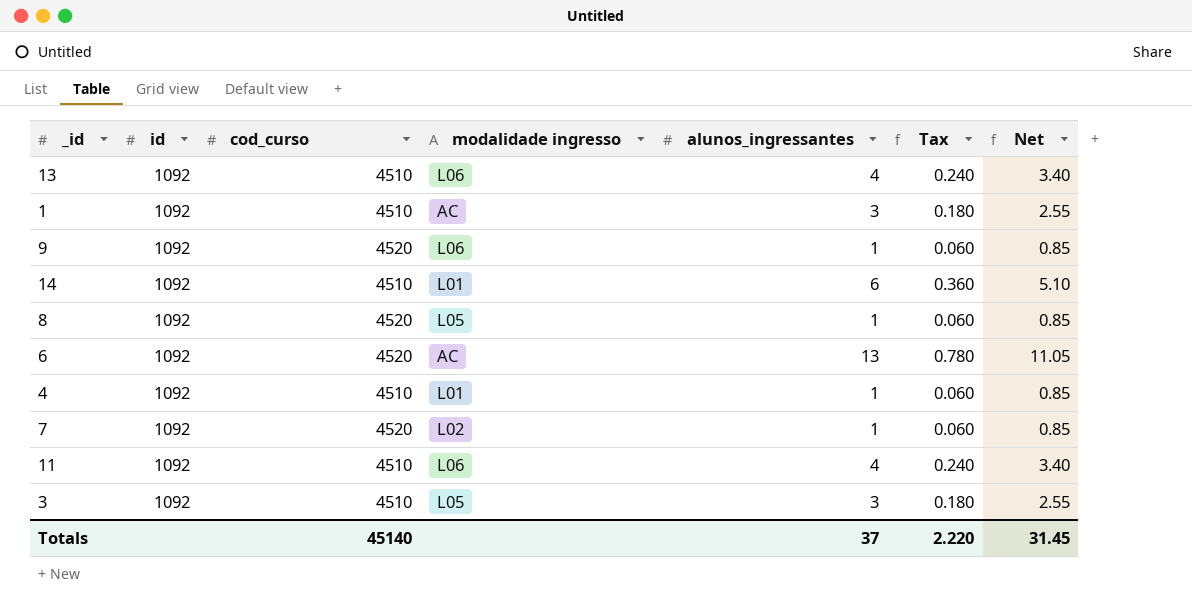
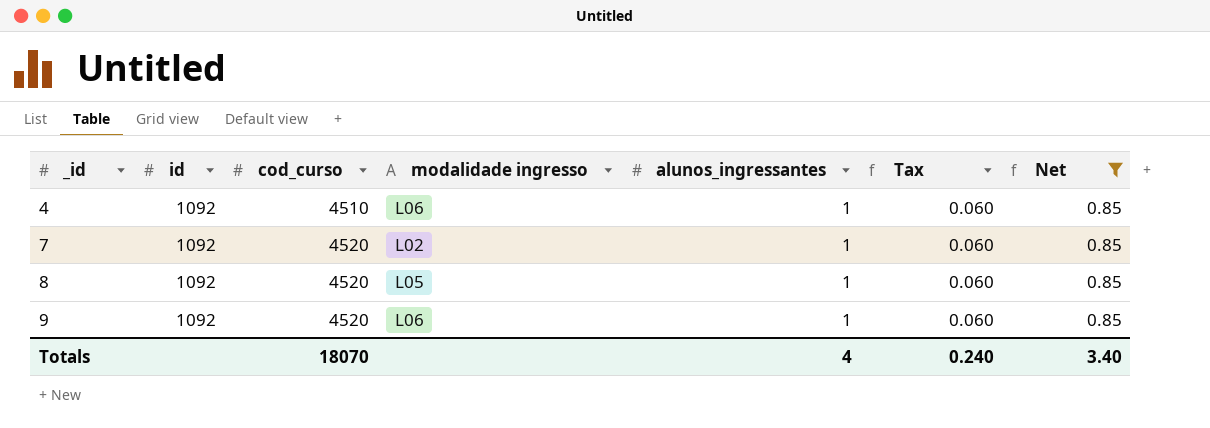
filter: none -> Net = 0.85
row order: none -> _id ascending
4 | modalidade ingresso: L01 -> L06
Totals | cod_curso: 45140 -> 18070
Totals | alunos_ingressantes: 37 -> 4
Totals | Tax: 2.220 -> 0.240
Totals | Net: 31.45 -> 3.40

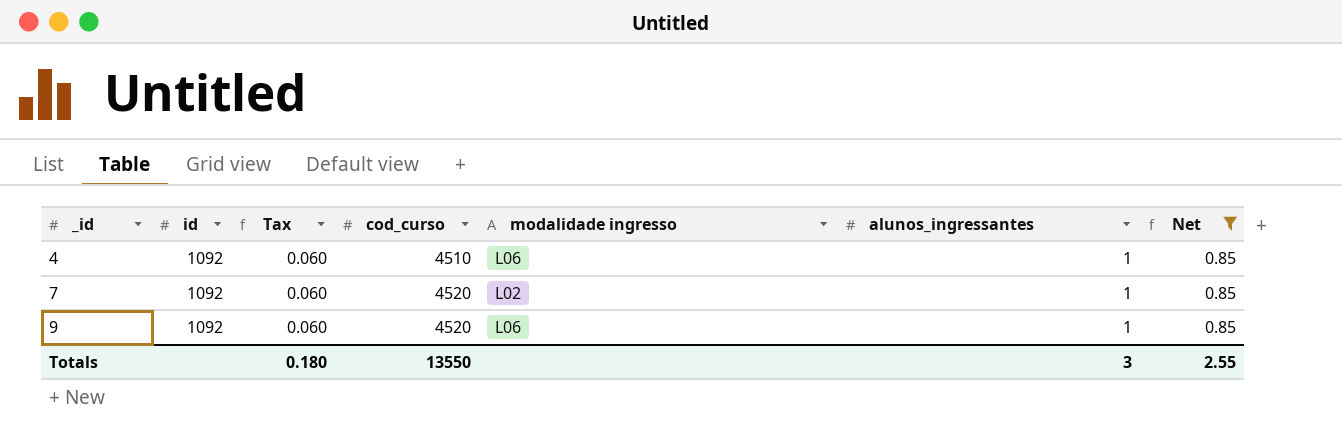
column Tax | position: 6 -> 3
row 8: 1092 | 4520 | L05 | 1 | 0.060 | 0.85 -> none
Totals | Tax: 0.240 -> 0.180
Totals | cod_curso: 18070 -> 13550
Totals | alunos_ingressantes: 4 -> 3
Totals | Net: 3.40 -> 2.55

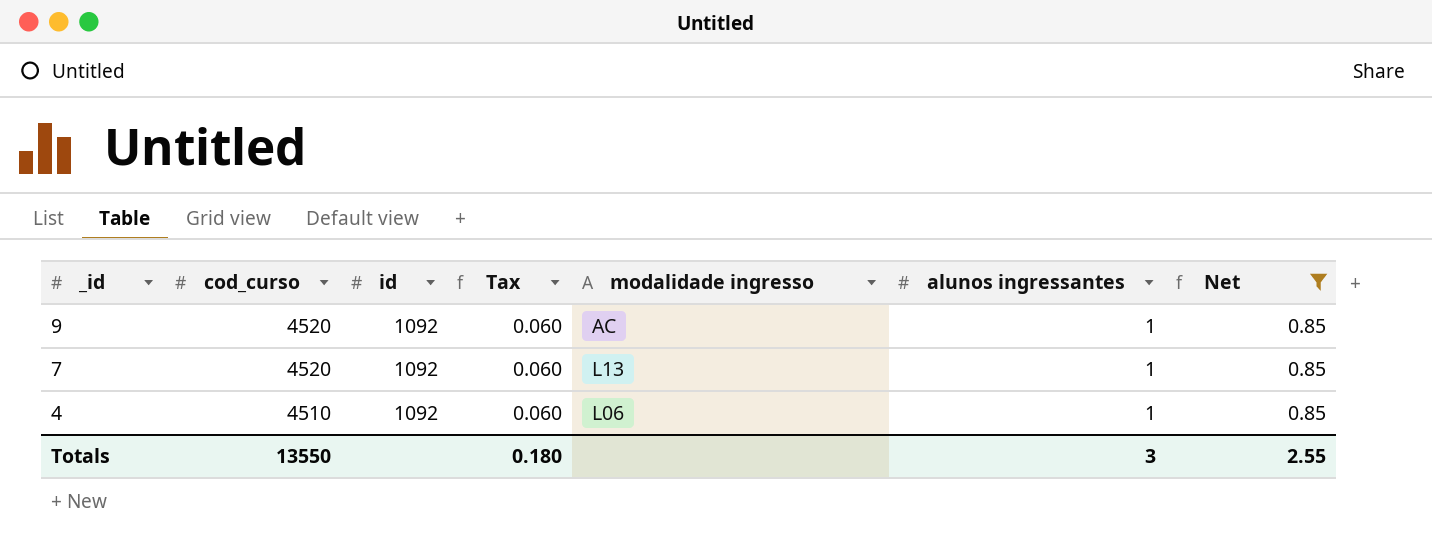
row order: _id ascending -> _id descending
column cod_curso | position: 4 -> 2
column name: alunos_ingressantes -> alunos ingressantes
9 | modalidade ingresso: L06 -> AC
7 | modalidade ingresso: L02 -> L13

